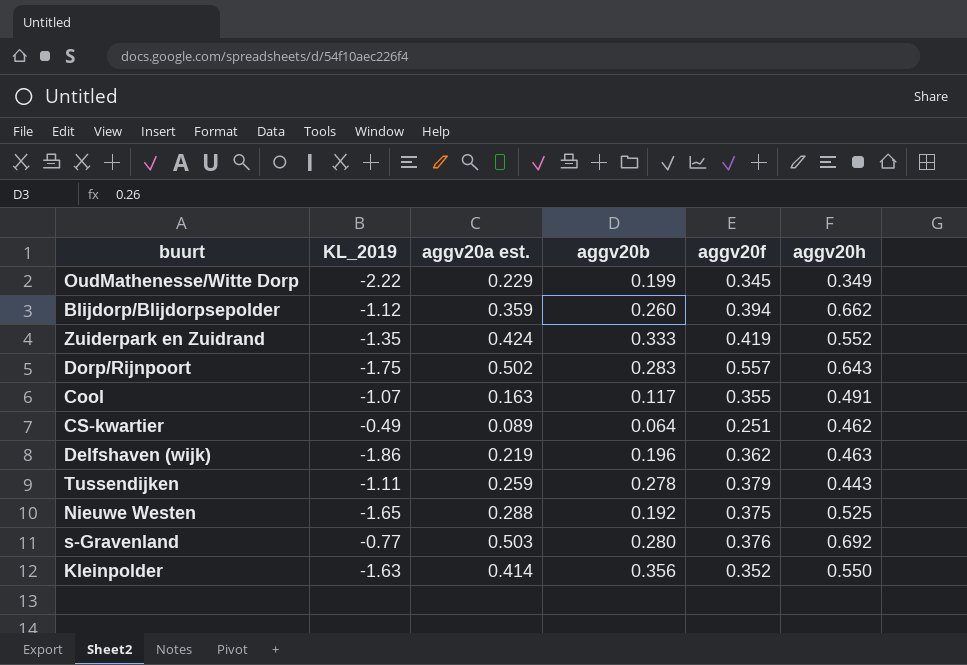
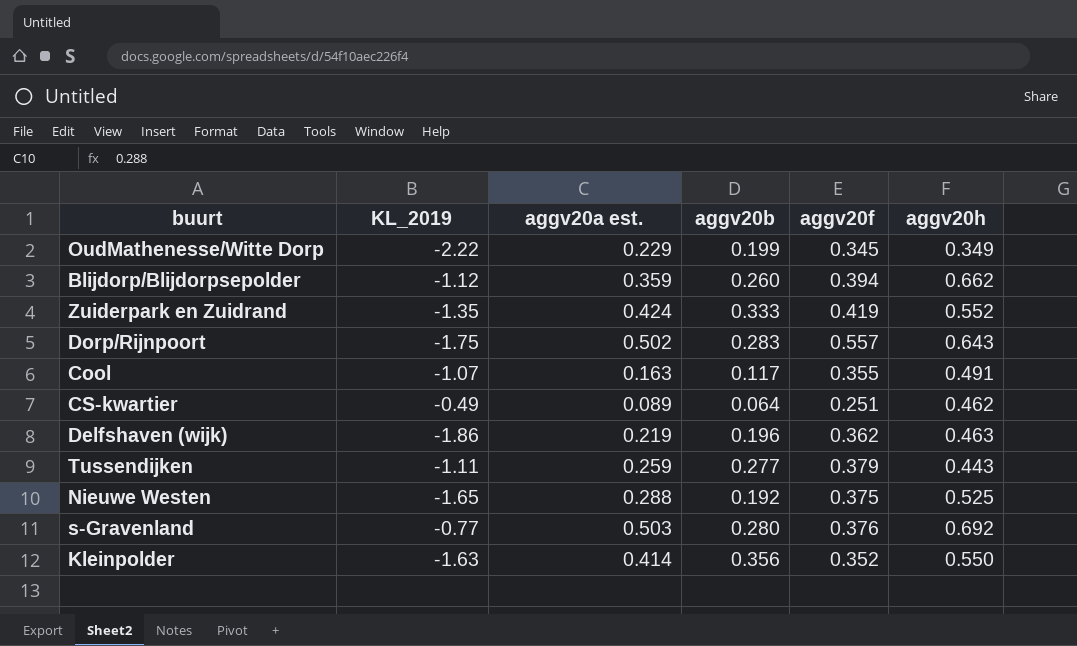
Tussendijken | aggv20b: 0.278 -> 0.277

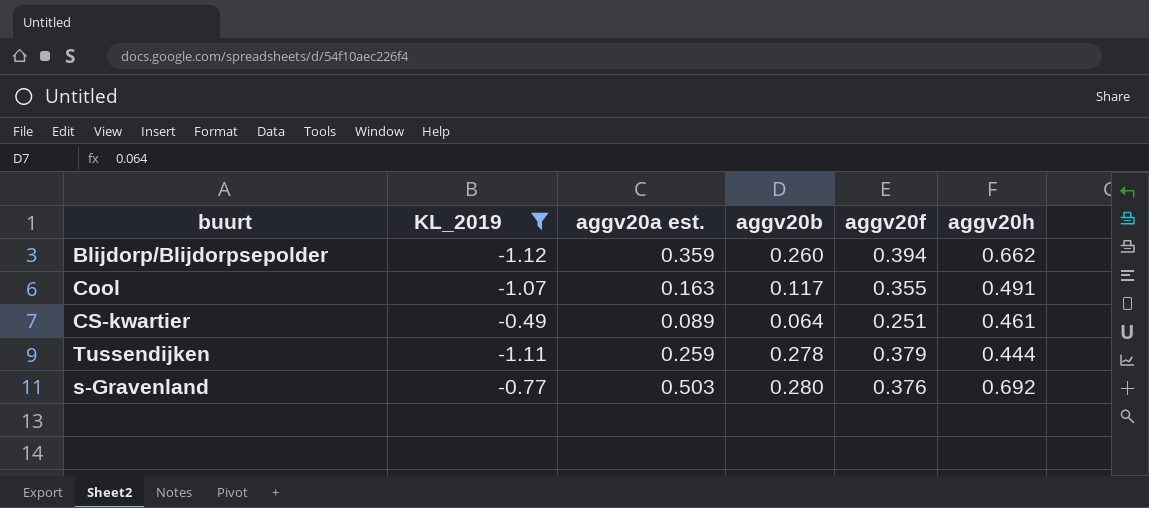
filter: none -> KL_2019 >= -1.12
CS-kwartier | aggv20h: 0.462 -> 0.461
Tussendijken | aggv20b: 0.277 -> 0.278
Tussendijken | aggv20h: 0.443 -> 0.444

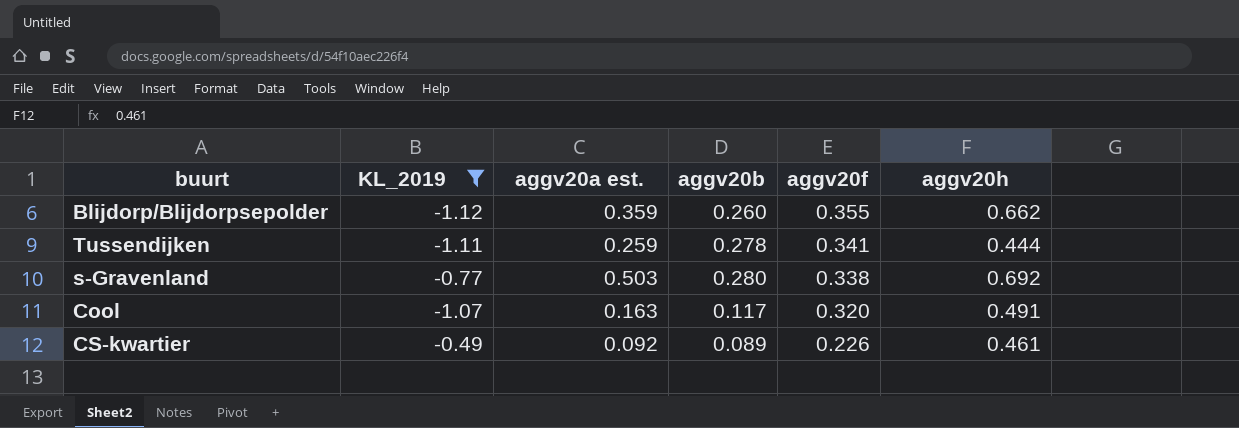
row order: none -> aggv20f descending
Blijdorp/Blijdorpsepolder | aggv20f: 0.394 -> 0.355
Tussendijken | aggv20f: 0.379 -> 0.341
s-Gravenland | aggv20f: 0.376 -> 0.338
Cool | aggv20f: 0.355 -> 0.320
CS-kwartier | aggv20a est.: 0.089 -> 0.092
CS-kwartier | aggv20b: 0.064 -> 0.089
CS-kwartier | aggv20f: 0.251 -> 0.226

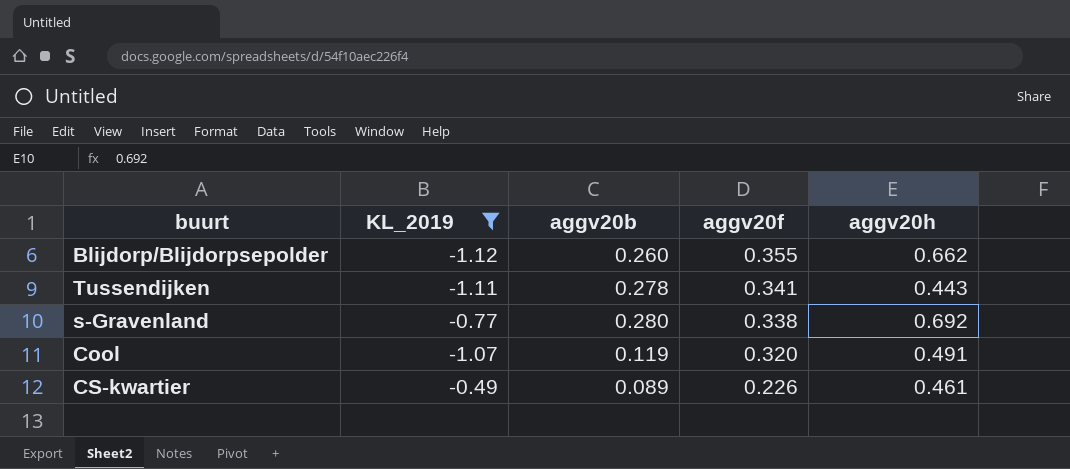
column aggv20a est. | position: 3 -> none
Tussendijken | aggv20h: 0.444 -> 0.443
Cool | aggv20b: 0.117 -> 0.119

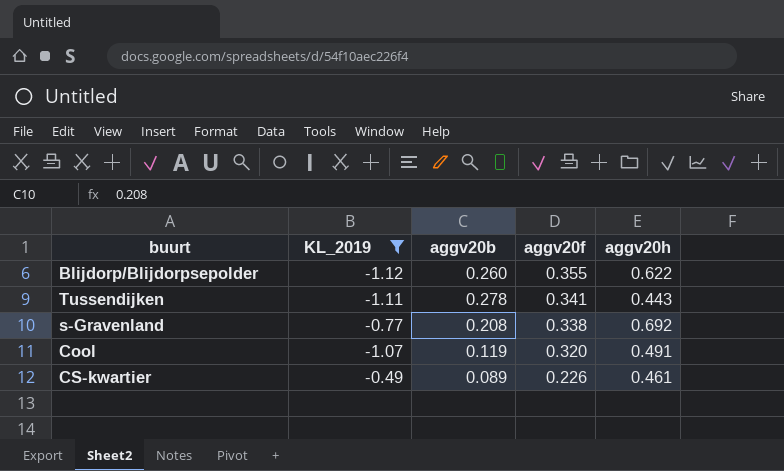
Blijdorp/Blijdorpsepolder | aggv20h: 0.662 -> 0.622
s-Gravenland | aggv20b: 0.280 -> 0.208

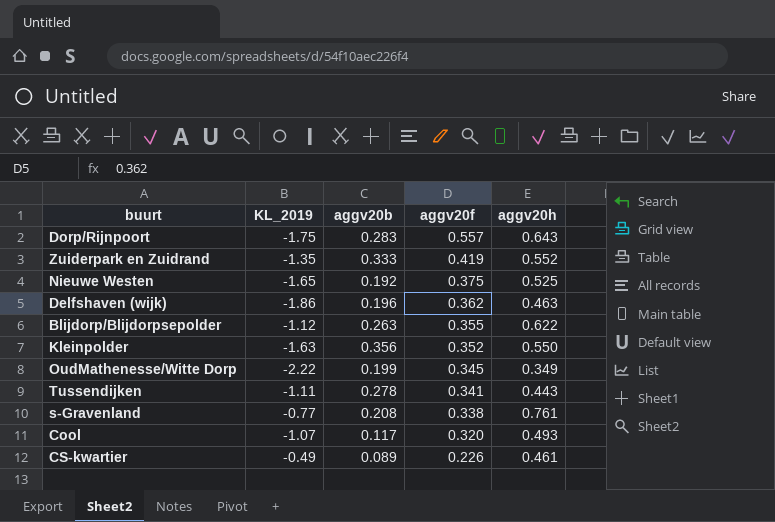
filter: KL_2019 >= -1.12 -> none
Blijdorp/Blijdorpsepolder | aggv20b: 0.260 -> 0.263
s-Gravenland | aggv20h: 0.692 -> 0.761
Cool | aggv20b: 0.119 -> 0.117
Cool | aggv20h: 0.491 -> 0.493

